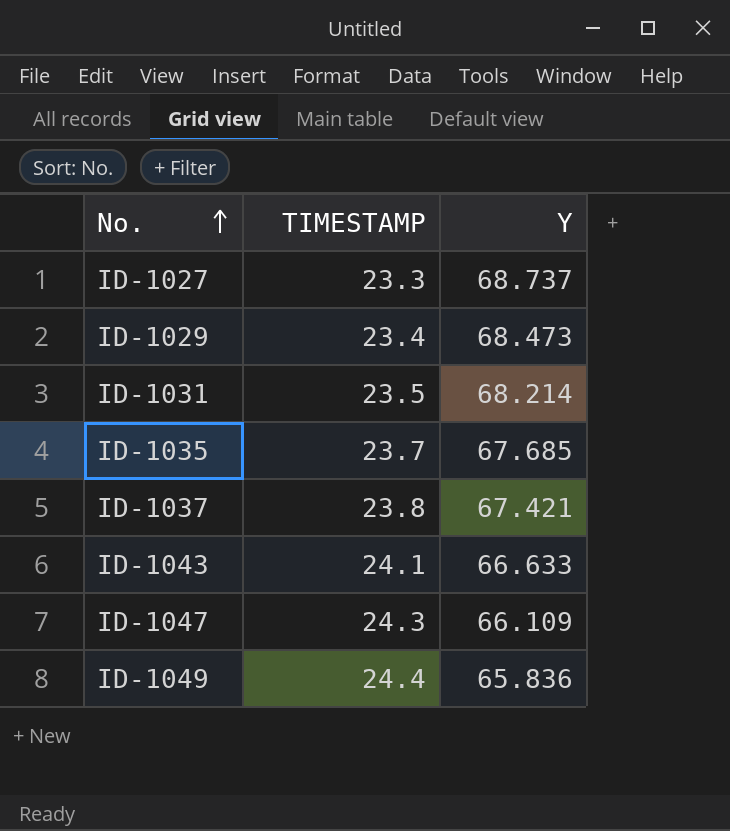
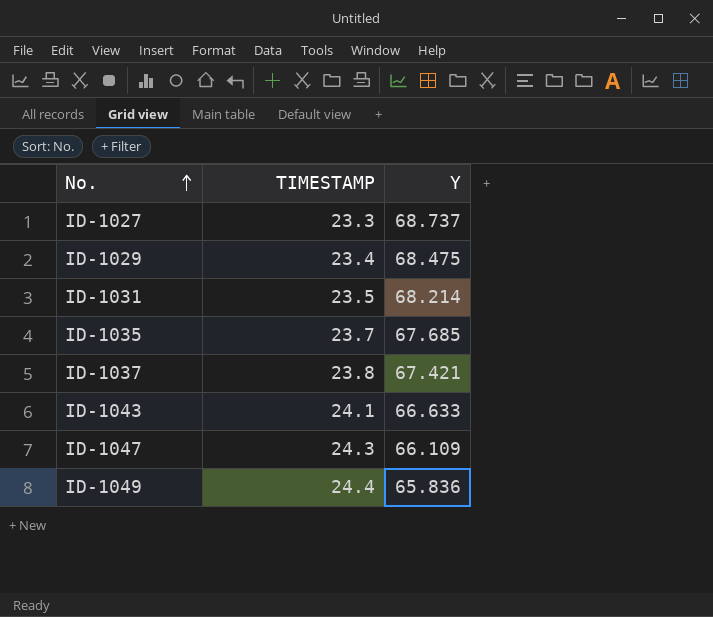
ID-1029 | Y: 68.473 -> 68.475

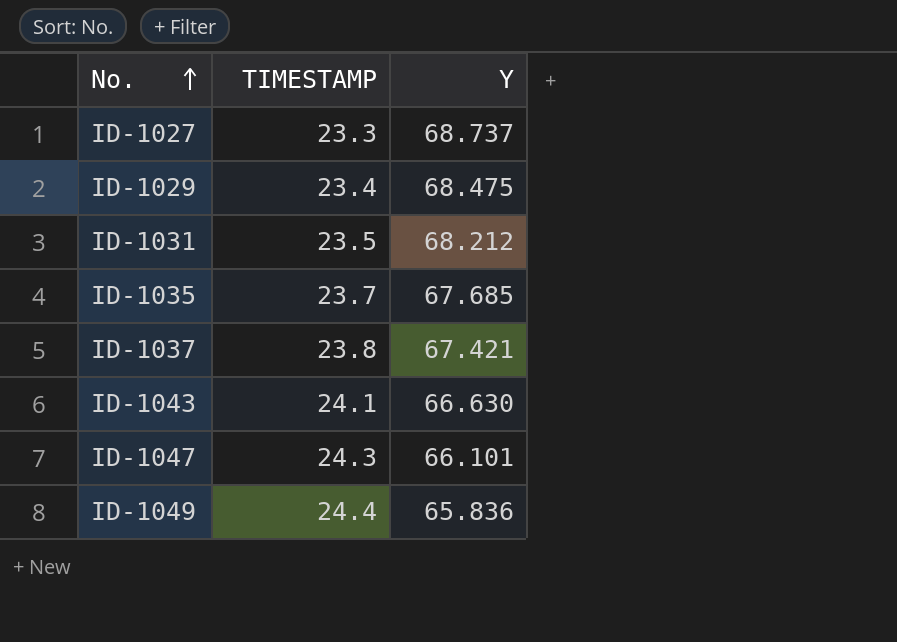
ID-1031 | Y: 68.214 -> 68.212
ID-1043 | Y: 66.633 -> 66.630
ID-1047 | Y: 66.109 -> 66.101

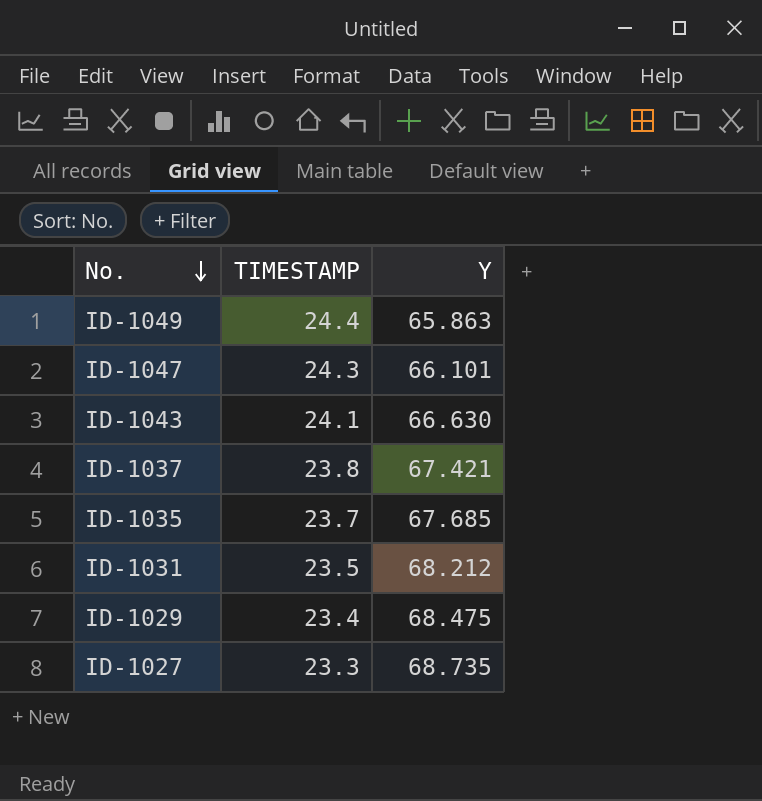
row order: No. ascending -> No. descending
ID-1049 | Y: 65.836 -> 65.863
ID-1027 | Y: 68.737 -> 68.735

